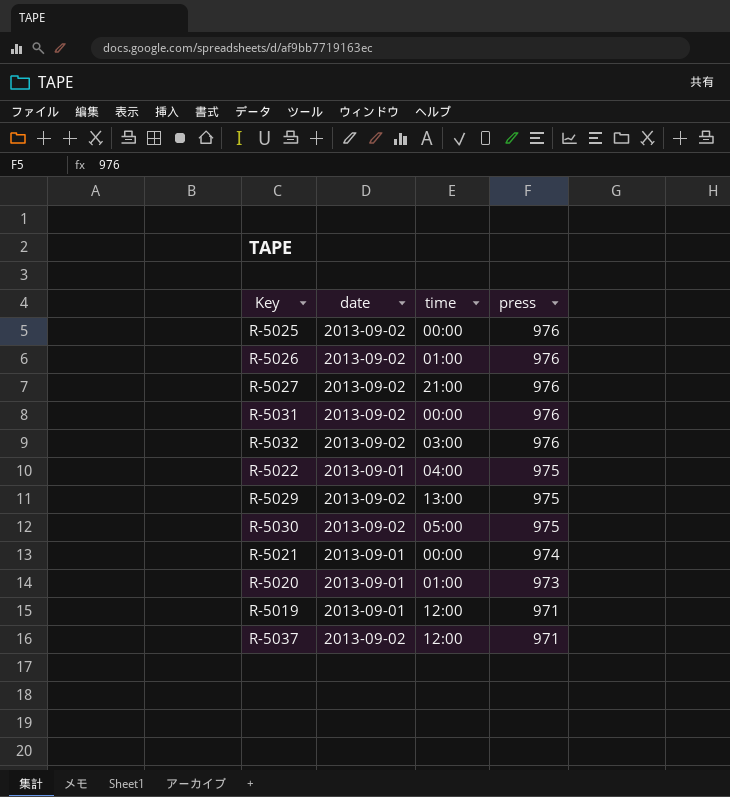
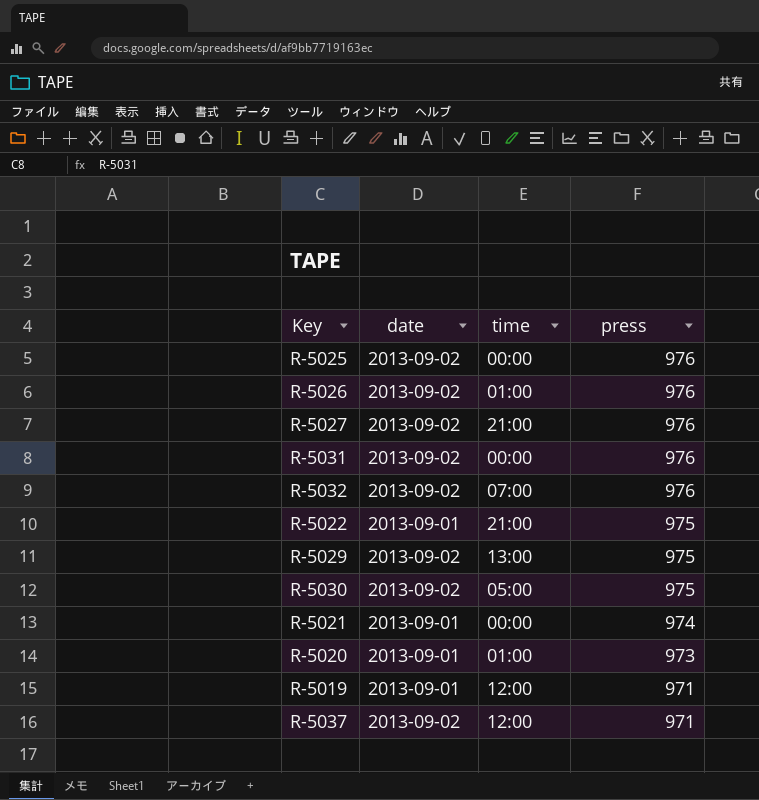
R-5032 | time: 03:00 -> 07:00
R-5022 | time: 04:00 -> 21:00

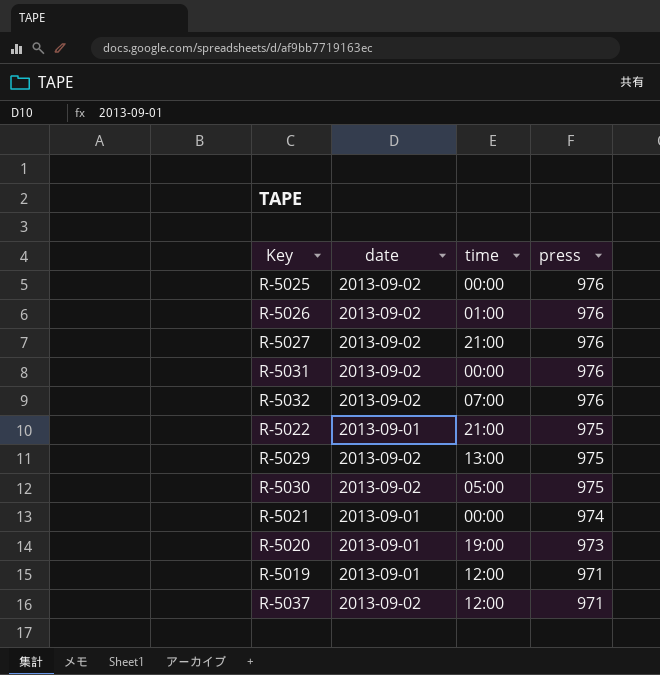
R-5020 | time: 01:00 -> 19:00

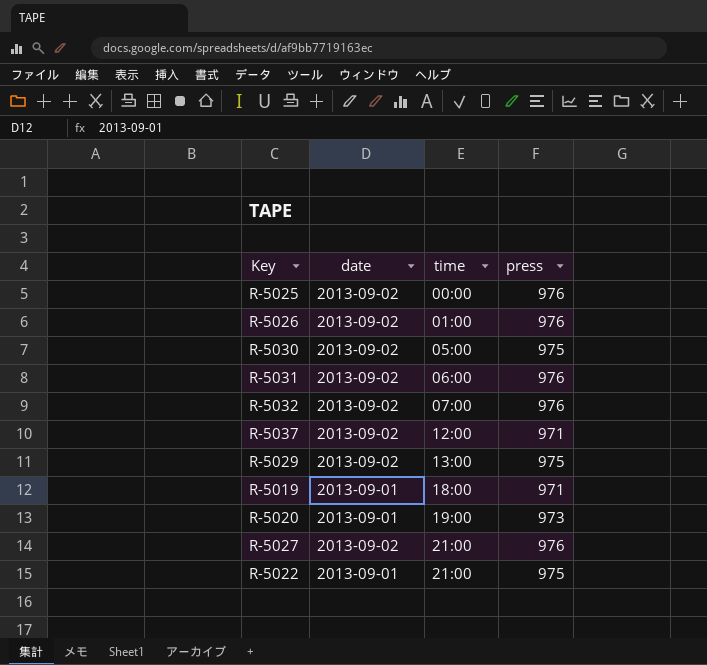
row order: press descending -> time ascending
row R-5021: 2013-09-01 | 00:00 | 974 -> none
R-5031 | time: 00:00 -> 06:00
R-5019 | time: 12:00 -> 18:00

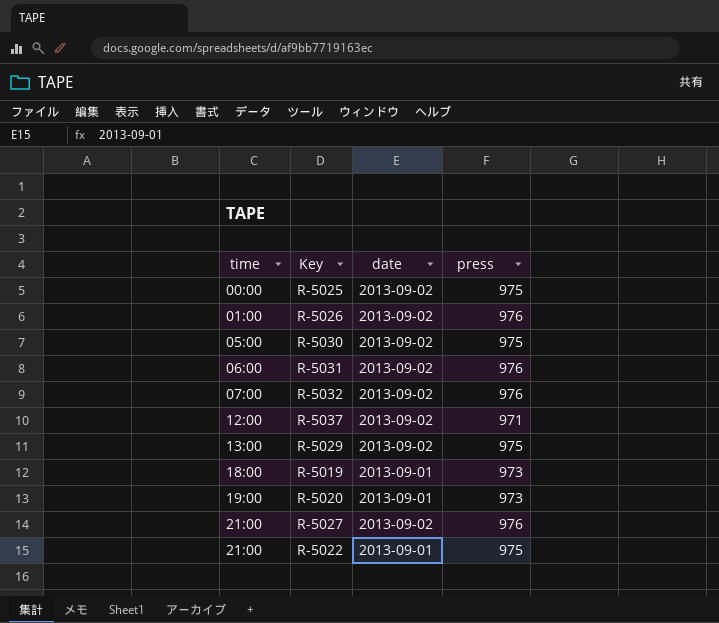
column time | position: 3 -> 1
R-5025 | press: 976 -> 975
R-5019 | press: 971 -> 973

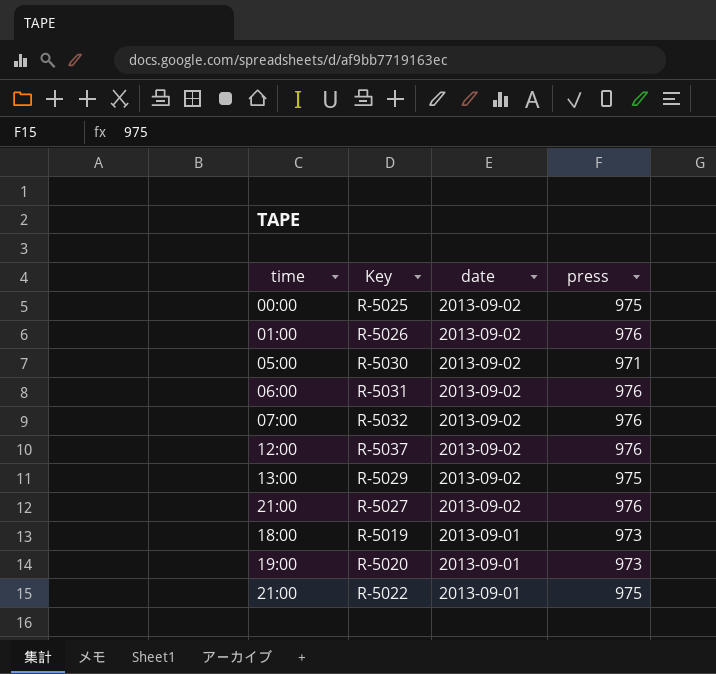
row order: time ascending -> date descending
R-5030 | press: 975 -> 971
R-5037 | press: 971 -> 976

